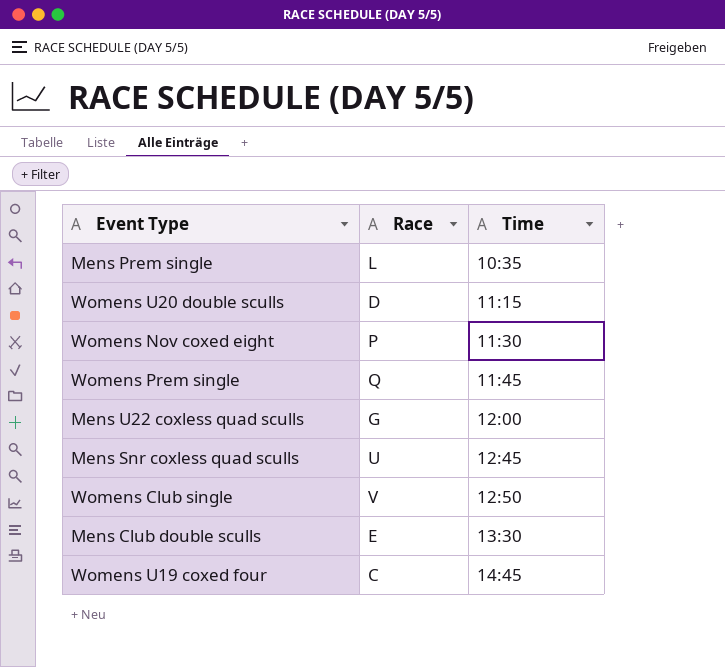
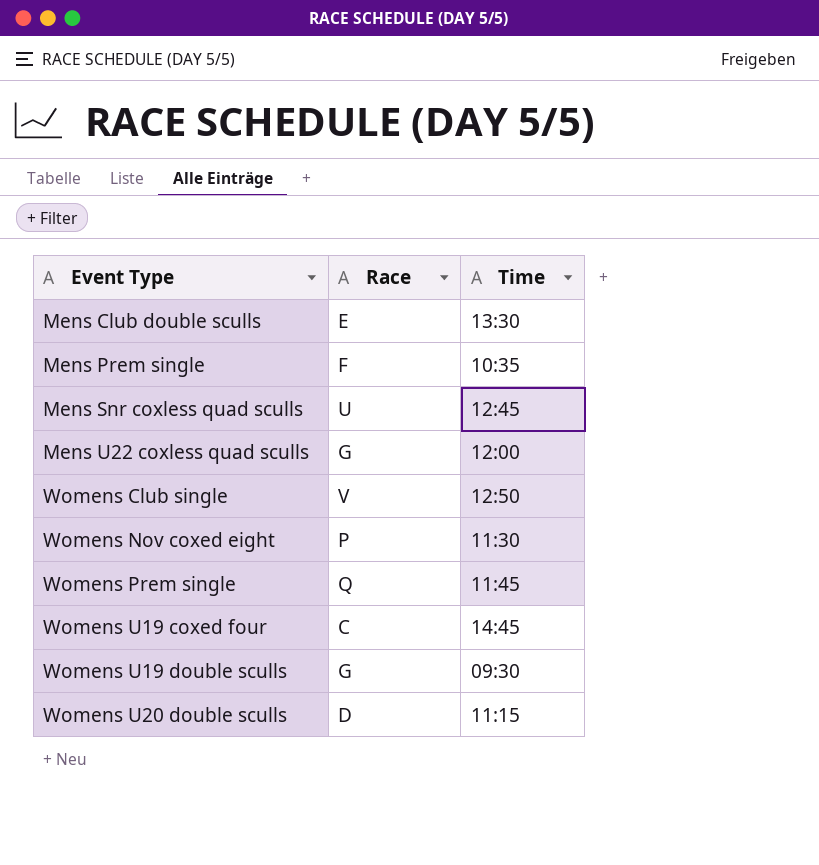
row order: Time ascending -> Event Type ascending
Mens Prem single | Race: L -> F
row Womens U19 double sculls: none -> G | 09:30

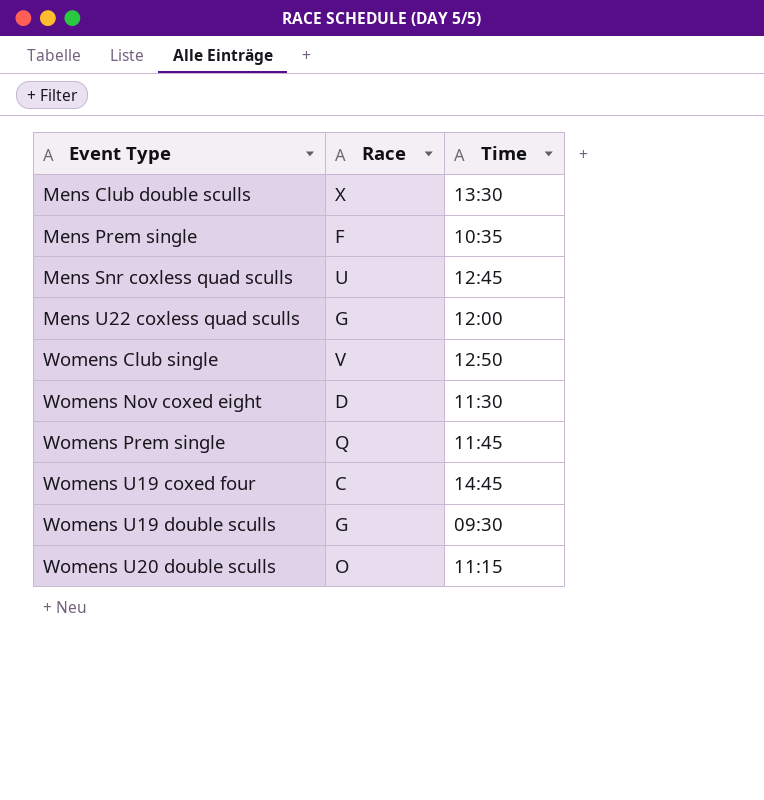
Mens Club double sculls | Race: E -> X
Womens Nov coxed eight | Race: P -> D
Womens U20 double sculls | Race: D -> O

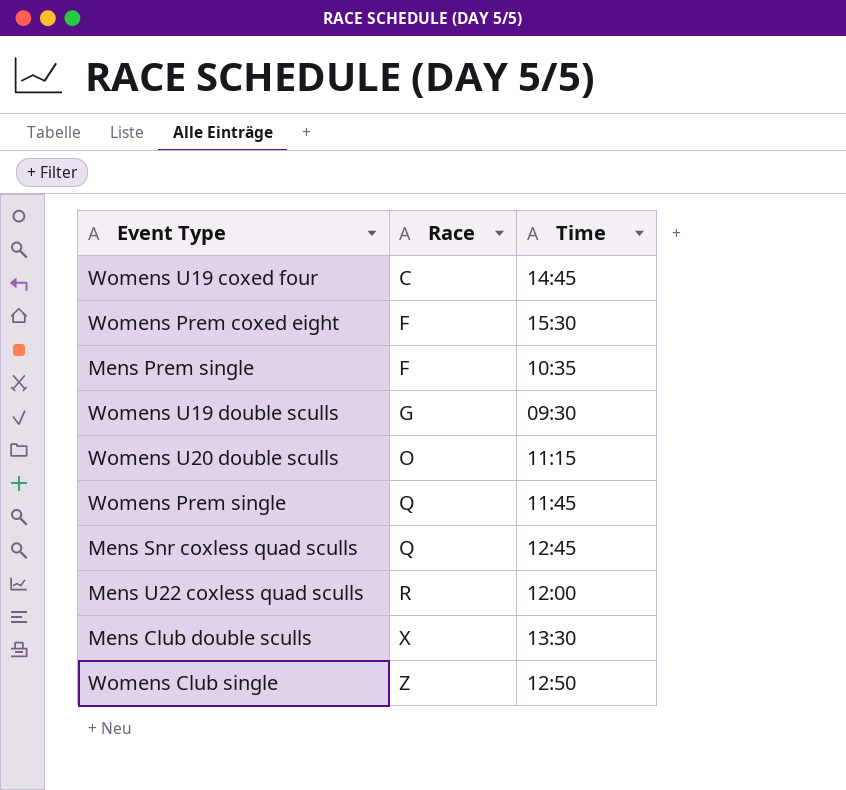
row order: Event Type ascending -> Race ascending
row Womens Nov coxed eight: D | 11:30 -> none
row Womens Prem coxed eight: none -> F | 15:30
Mens Snr coxless quad sculls | Race: U -> Q
Mens U22 coxless quad sculls | Race: G -> R
Womens Club single | Race: V -> Z

